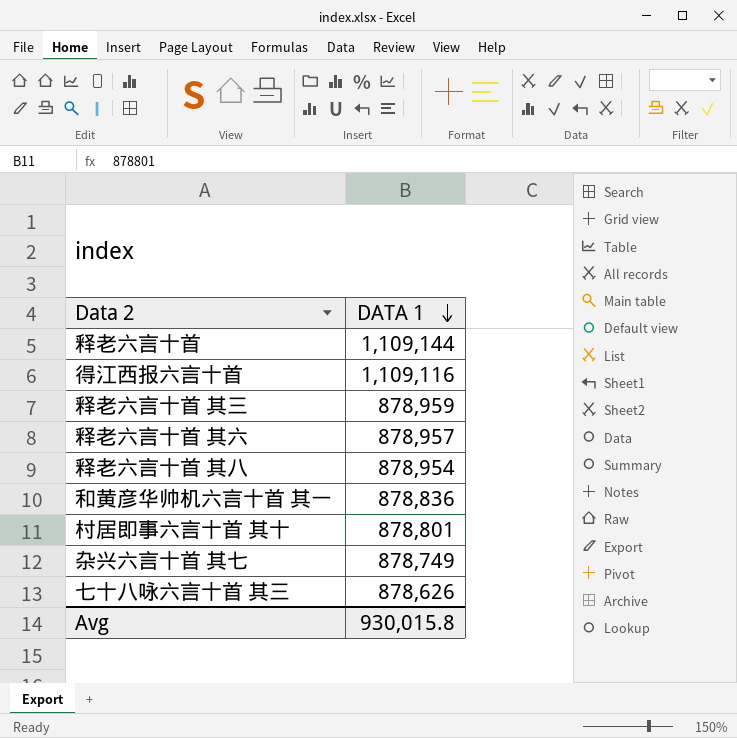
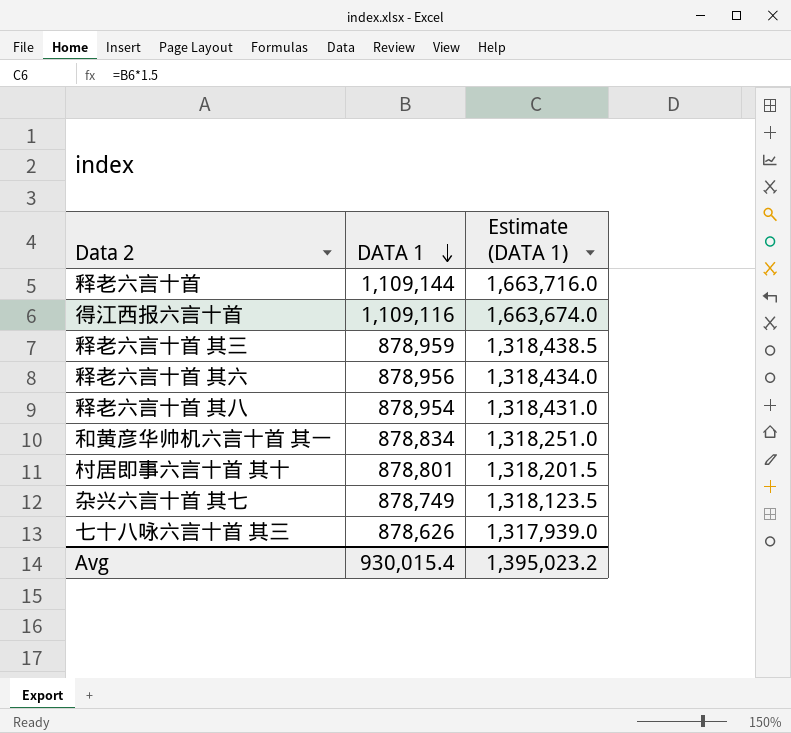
column Estimate (DATA 1) | formula: none -> [DATA 1] * 1.5
释老六言十首 其六 | DATA 1: 878,957 -> 878,956
和黄彦华帅机六言十首 其一 | DATA 1: 878,836 -> 878,834
Avg | DATA 1: 930,015.8 -> 930,015.4

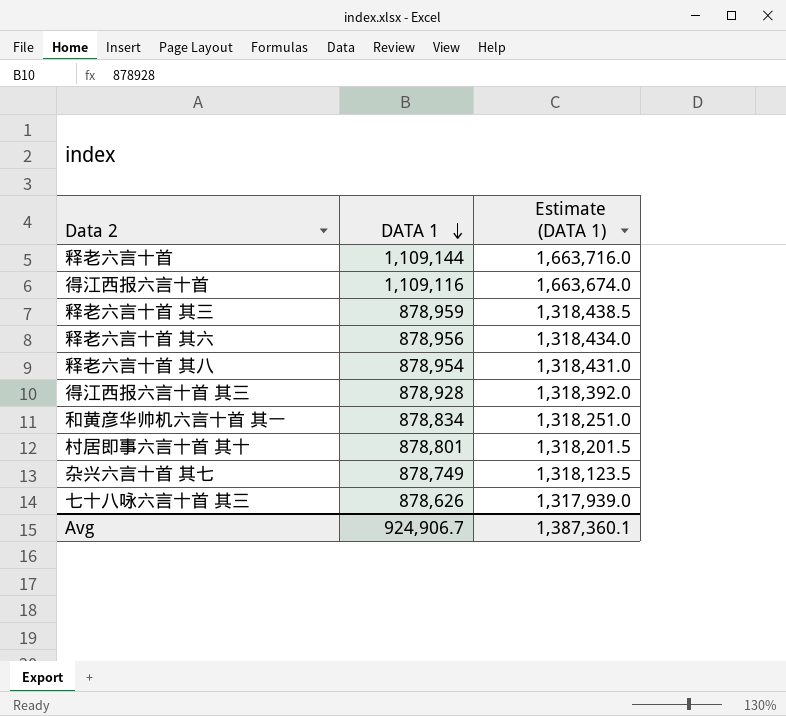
row 得江西报六言十首 其三: none -> 878,928 | 1,318,392.0
Avg | DATA 1: 930,015.4 -> 924,906.7
Avg | Estimate (DATA 1): 1,395,023.2 -> 1,387,360.1

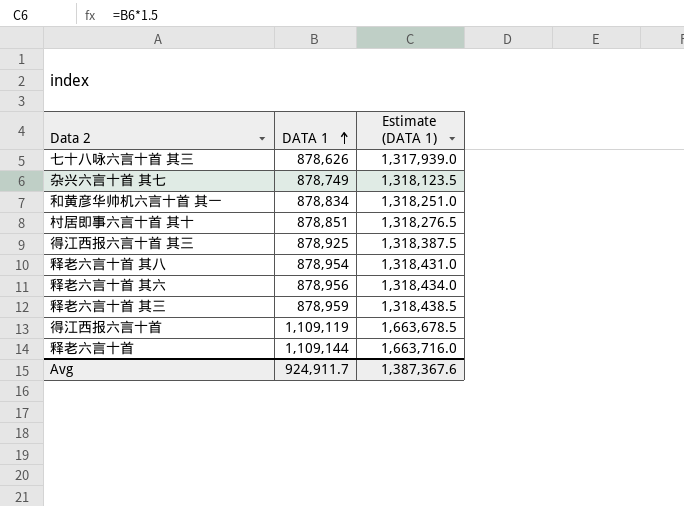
row order: DATA 1 descending -> DATA 1 ascending
村居即事六言十首 其十 | DATA 1: 878,801 -> 878,851
村居即事六言十首 其十 | Estimate (DATA 1): 1,318,201.5 -> 1,318,276.5
得江西报六言十首 其三 | DATA 1: 878,928 -> 878,925
得江西报六言十首 其三 | Estimate (DATA 1): 1,318,392.0 -> 1,318,387.5
得江西报六言十首 | DATA 1: 1,109,116 -> 1,109,119
得江西报六言十首 | Estimate (DATA 1): 1,663,674.0 -> 1,663,678.5
Avg | DATA 1: 924,906.7 -> 924,911.7
Avg | Estimate (DATA 1): 1,387,360.1 -> 1,387,367.6

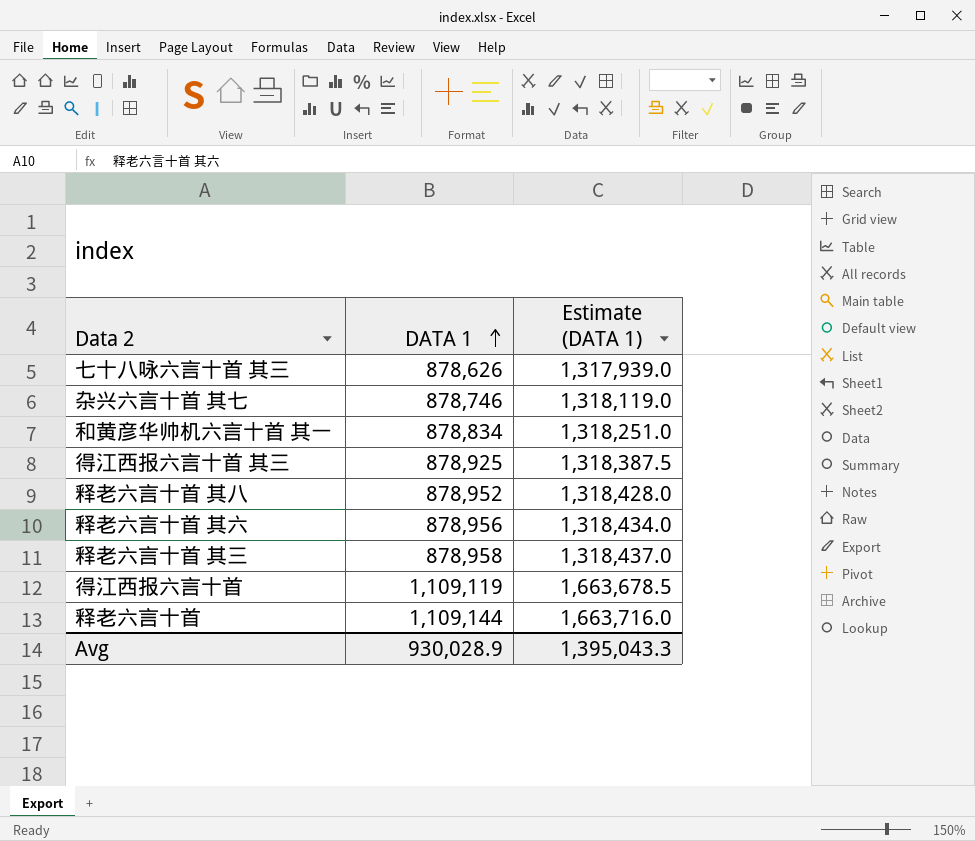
row 村居即事六言十首 其十: 878,851 | 1,318,276.5 -> none
杂兴六言十首 其七 | DATA 1: 878,749 -> 878,746
杂兴六言十首 其七 | Estimate (DATA 1): 1,318,123.5 -> 1,318,119.0
释老六言十首 其八 | DATA 1: 878,954 -> 878,952
释老六言十首 其八 | Estimate (DATA 1): 1,318,431.0 -> 1,318,428.0
释老六言十首 其三 | DATA 1: 878,959 -> 878,958
释老六言十首 其三 | Estimate (DATA 1): 1,318,438.5 -> 1,318,437.0
Avg | DATA 1: 924,911.7 -> 930,028.9
Avg | Estimate (DATA 1): 1,387,367.6 -> 1,395,043.3

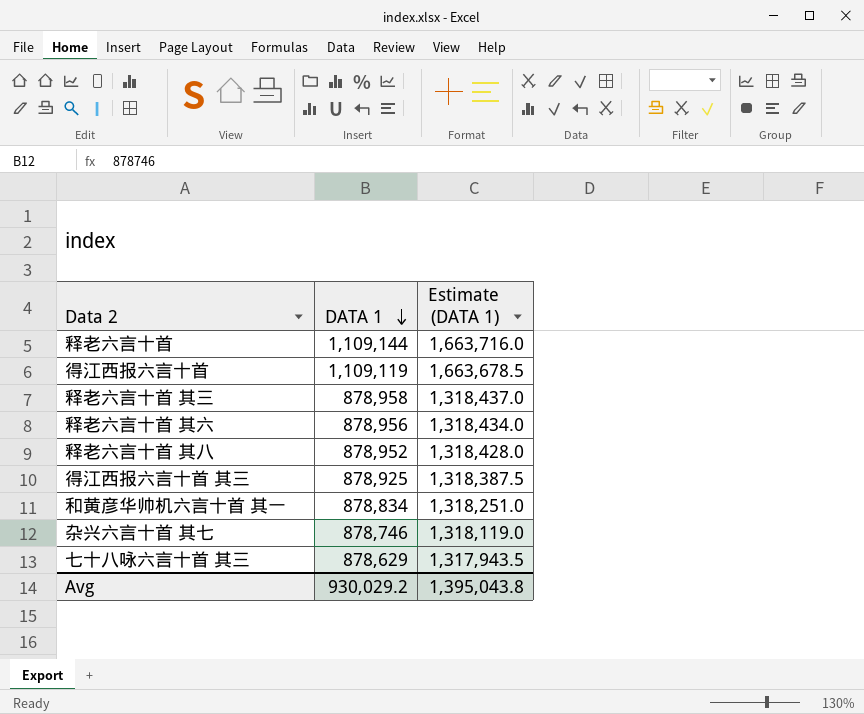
row order: DATA 1 ascending -> DATA 1 descending
七十八咏六言十首 其三 | DATA 1: 878,626 -> 878,629
七十八咏六言十首 其三 | Estimate (DATA 1): 1,317,939.0 -> 1,317,943.5
Avg | DATA 1: 930,028.9 -> 930,029.2
Avg | Estimate (DATA 1): 1,395,043.3 -> 1,395,043.8

